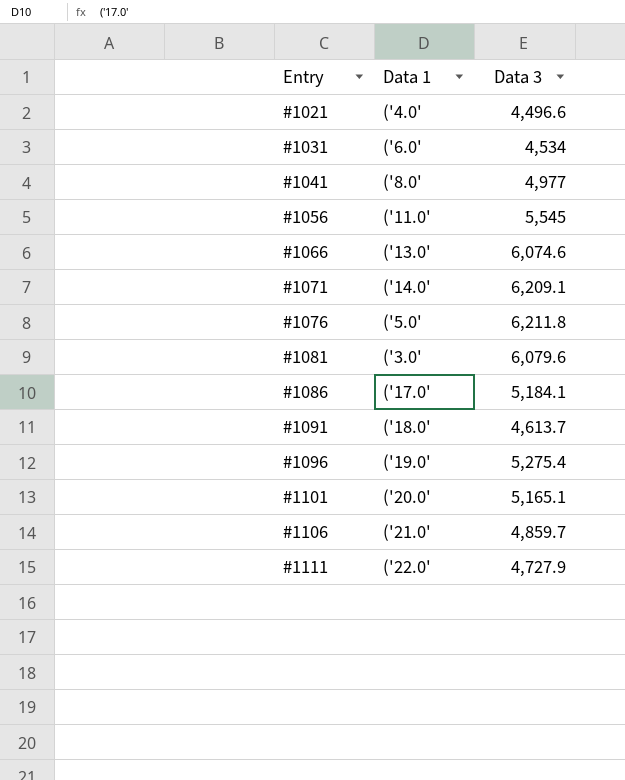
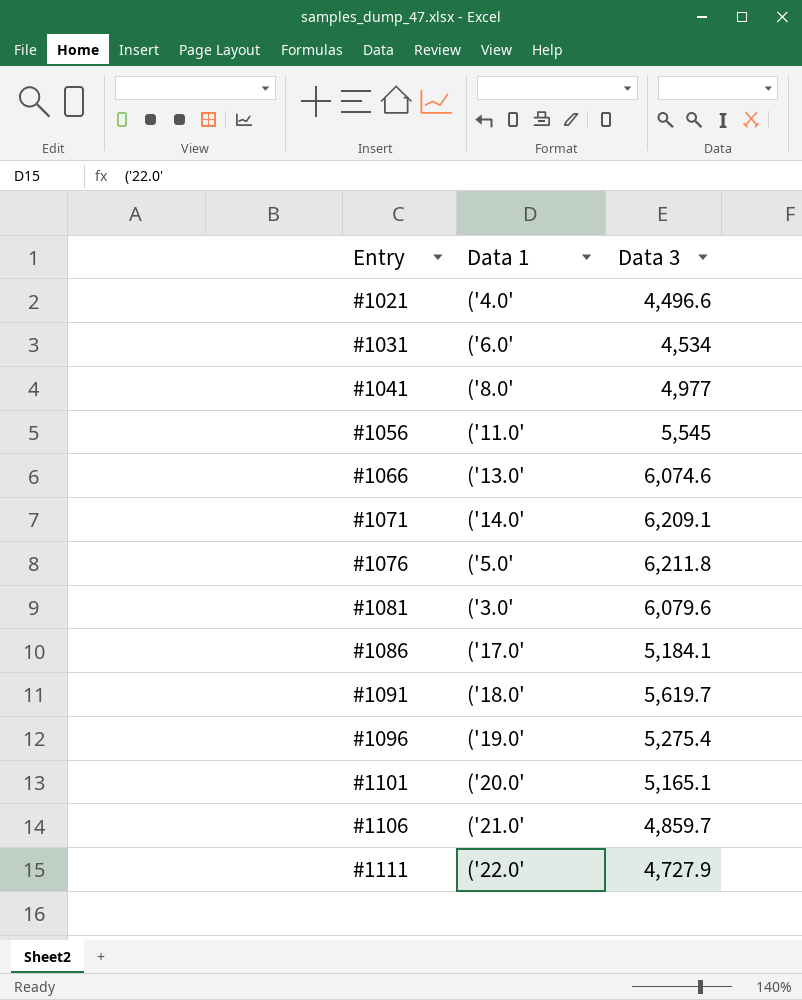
#1091 | Data 3: 4,613.7 -> 5,619.7

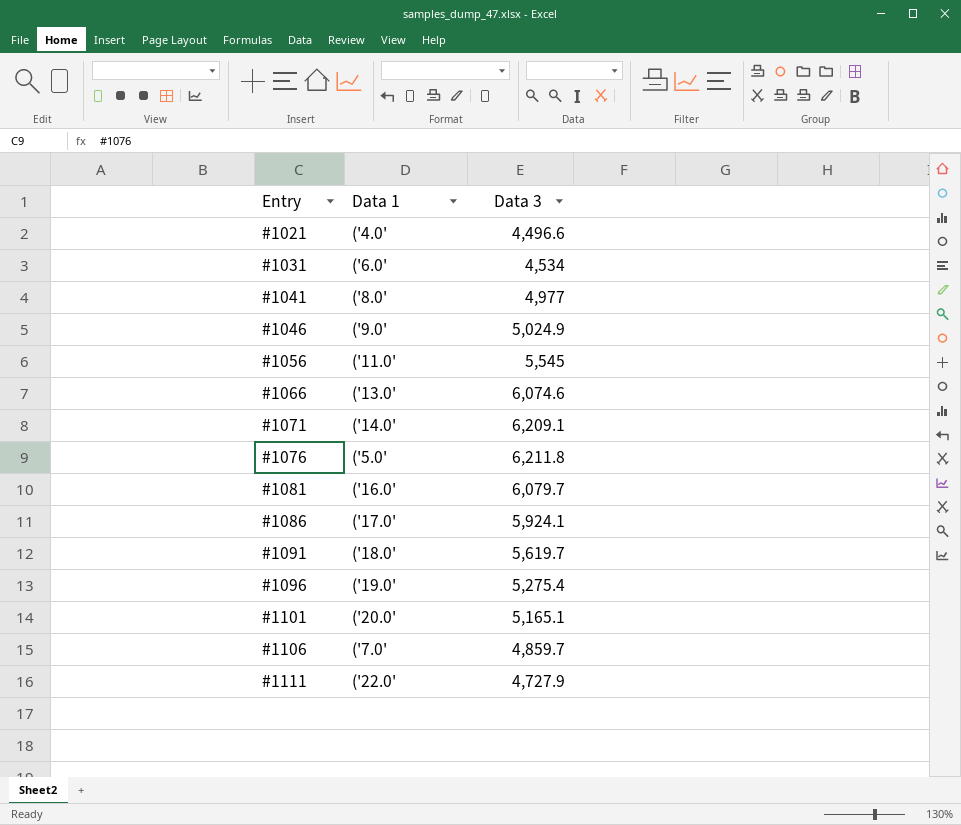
row #1046: none -> ('9.0' | 5,024.9
#1081 | Data 1: ('3.0' -> ('16.0'
#1081 | Data 3: 6,079.6 -> 6,079.7
#1086 | Data 3: 5,184.1 -> 5,924.1
#1106 | Data 1: ('21.0' -> ('7.0'

